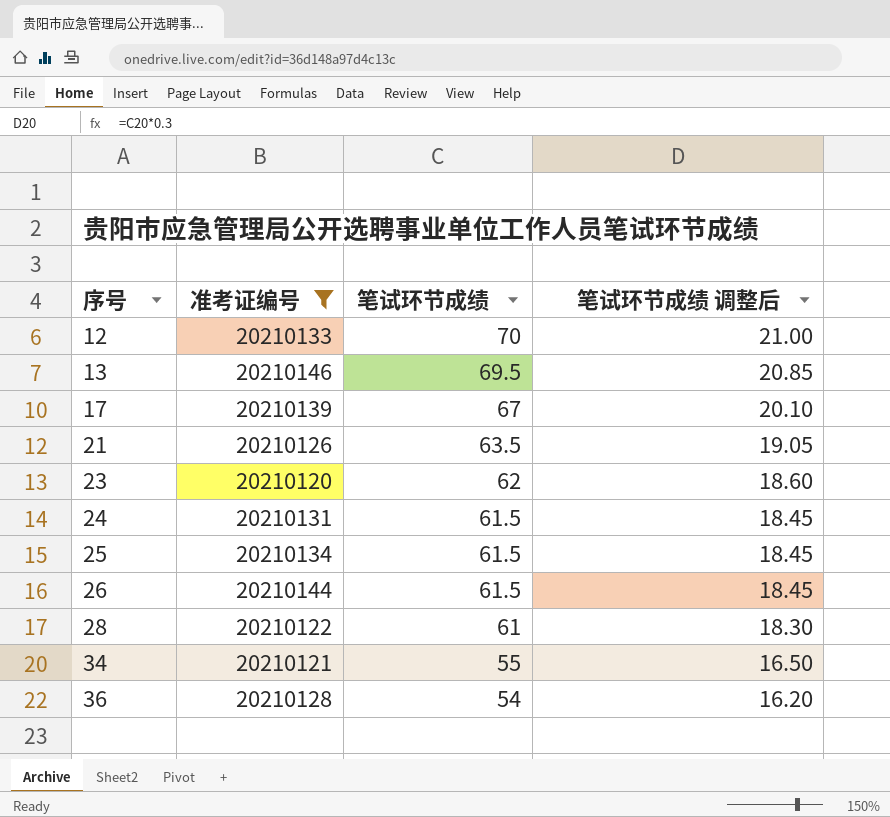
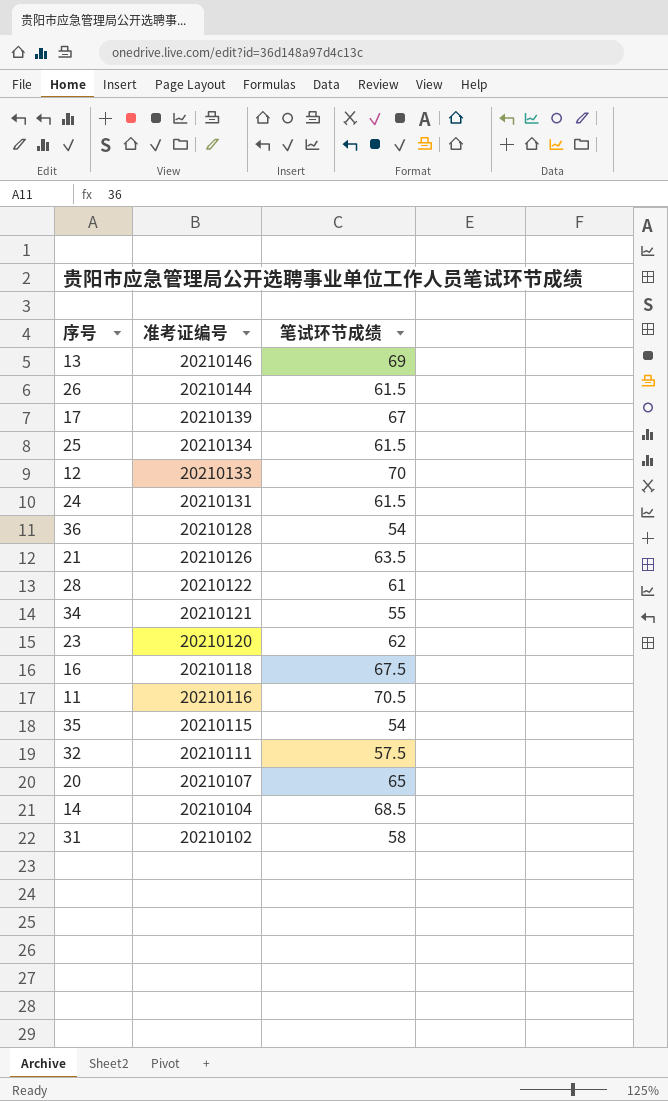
filter: 准考证编号 >= 20210120 -> none
row order: 序号 ascending -> 准考证编号 descending
column 笔试环节成绩 调整后 | formula: [笔试环节成绩] * 0.3 -> none
13 | 笔试环节成绩: 69.5 -> 69

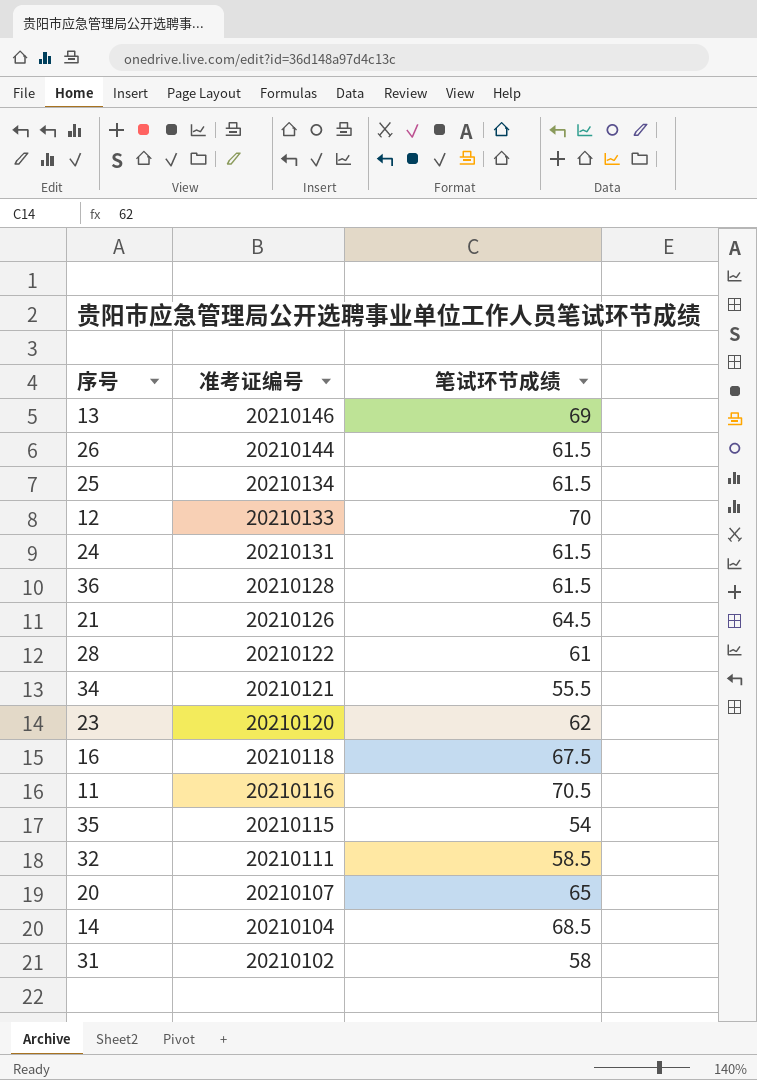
row 17: 20210139 | 67 -> none
36 | 笔试环节成绩: 54 -> 61.5
21 | 笔试环节成绩: 63.5 -> 64.5
34 | 笔试环节成绩: 55 -> 55.5
32 | 笔试环节成绩: 57.5 -> 58.5

